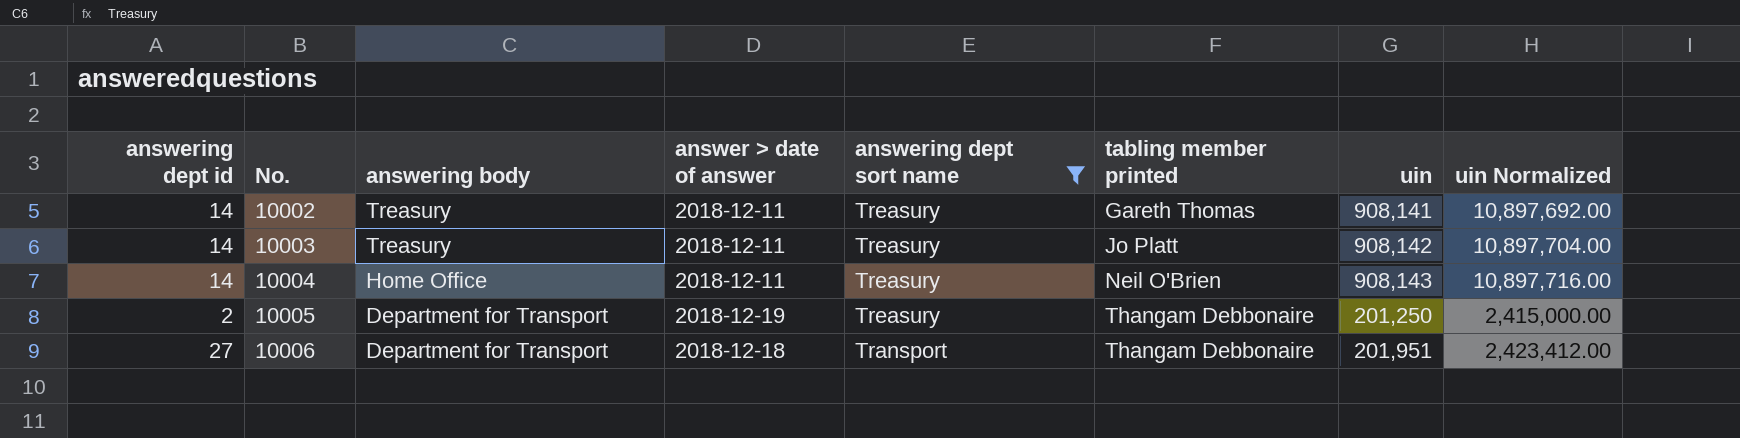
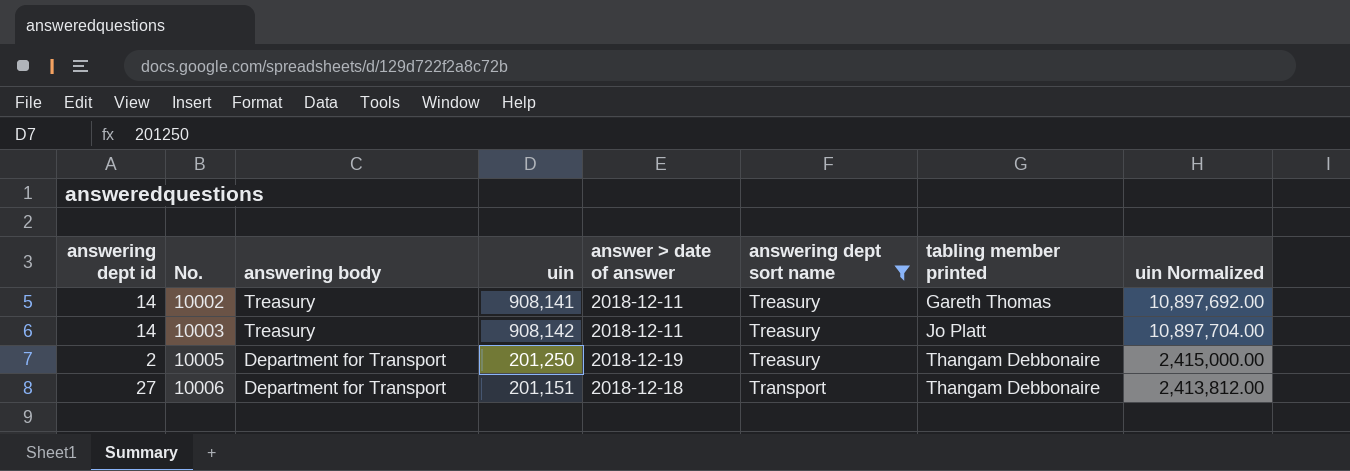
column uin | position: 7 -> 4
row 10004: 14 | Home Office | 2018-12-11 | Treasury | Neil O'Brien | 908,143 | 10,897,716.00 -> none
10006 | uin: 201,951 -> 201,151
10006 | uin Normalized: 2,423,412.00 -> 2,413,812.00

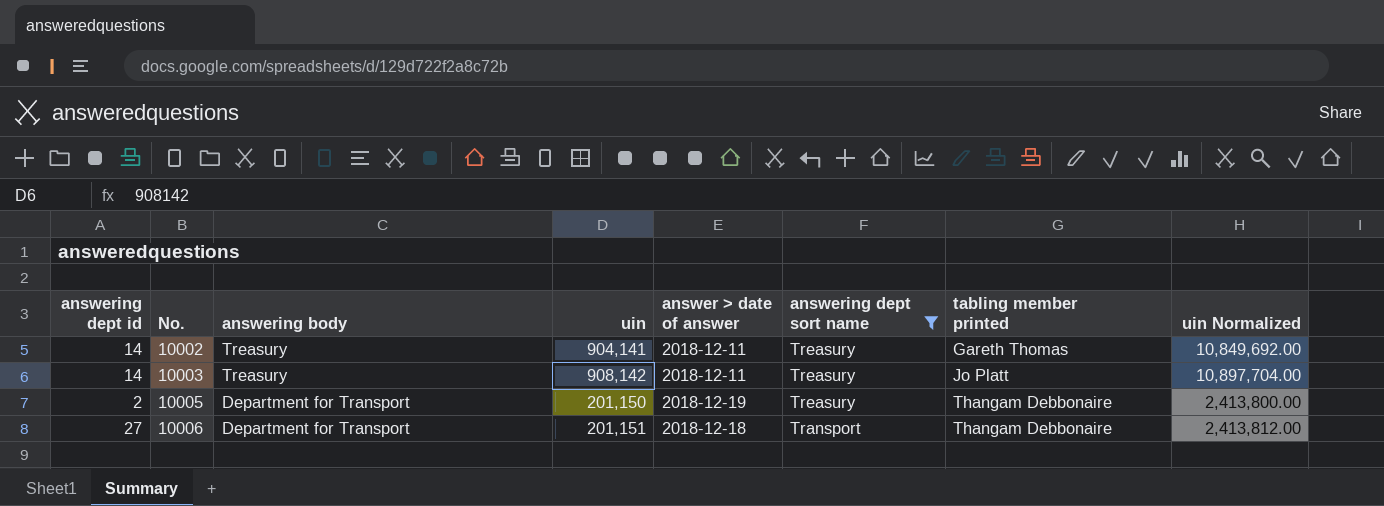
10002 | uin: 908,141 -> 904,141
10002 | uin Normalized: 10,897,692.00 -> 10,849,692.00
10005 | uin: 201,250 -> 201,150
10005 | uin Normalized: 2,415,000.00 -> 2,413,800.00

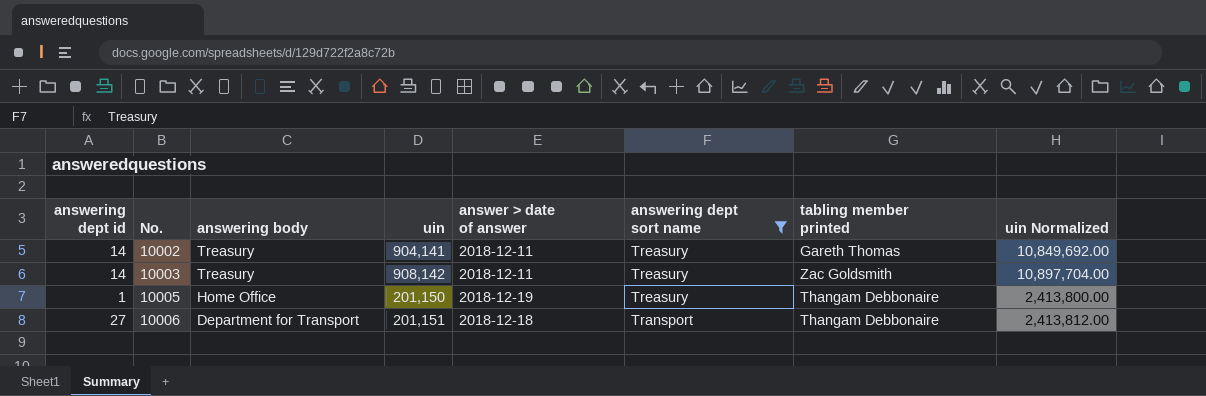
10003 | tabling member printed: Jo Platt -> Zac Goldsmith
10005 | answering dept id: 2 -> 1
10005 | answering body: Department for Transport -> Home Office

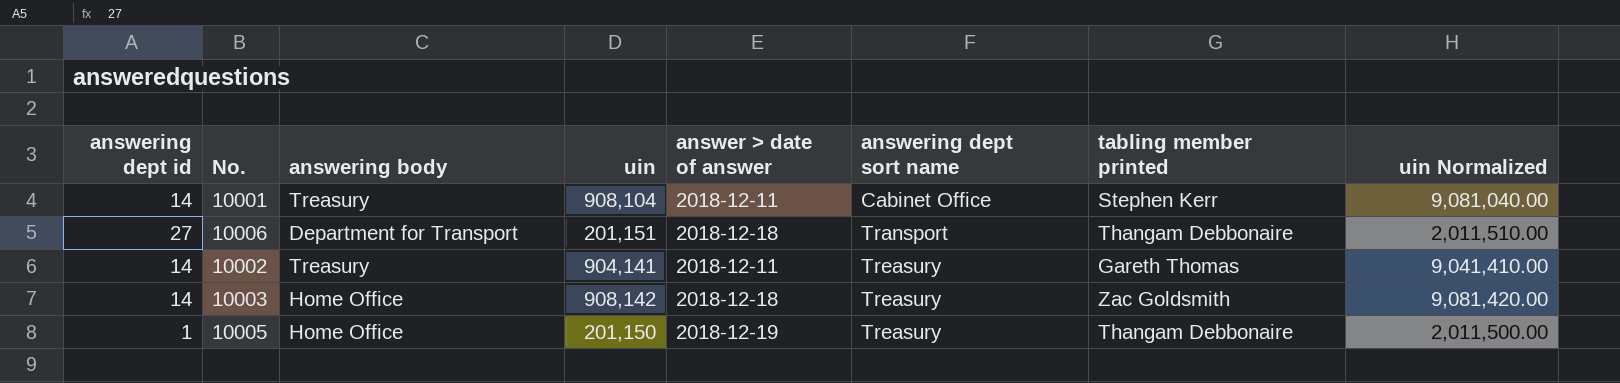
filter: answering dept sort name != Cabinet Office -> none
row order: No. ascending -> answering dept sort name ascending
column uin Normalized | formula: [uin] * 12 -> [uin] * 10
10003 | answering body: Treasury -> Home Office
10003 | answer > date of answer: 2018-12-11 -> 2018-12-18

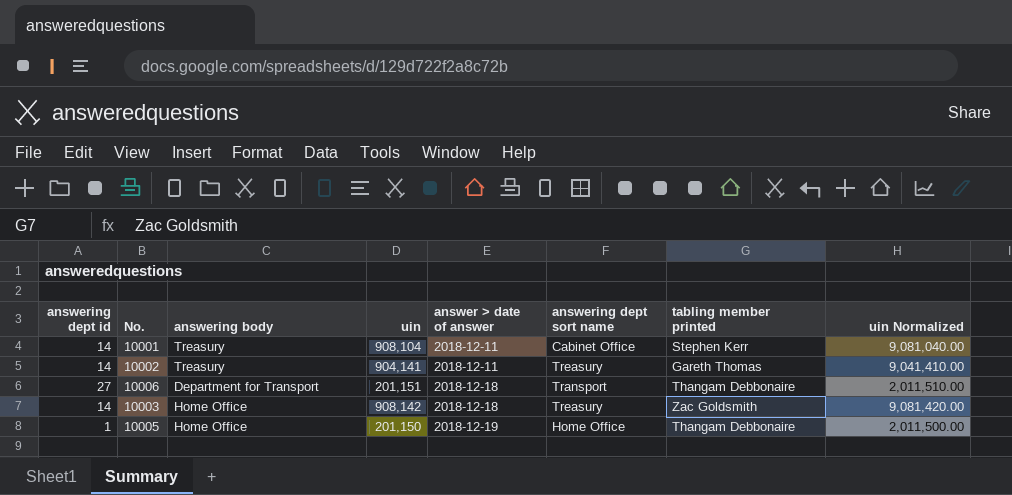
row order: answering dept sort name ascending -> answer > date of answer ascending
10005 | answering dept sort name: Treasury -> Home Office

